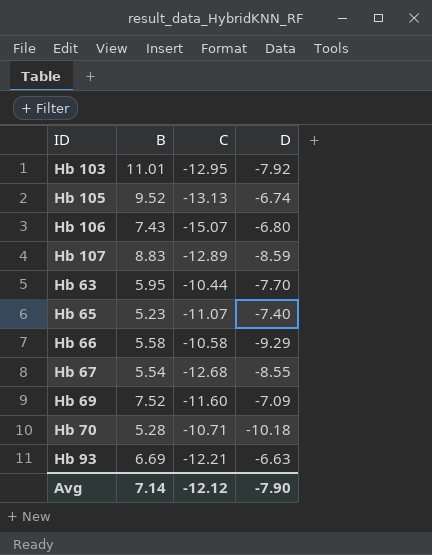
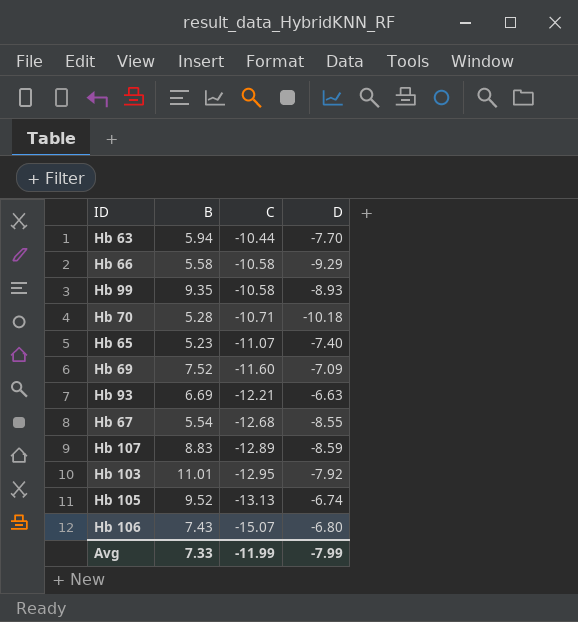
row order: none -> C descending
Hb 63 | B: 5.95 -> 5.94
row Hb 99: none -> 9.35 | -10.58 | -8.93
Avg | B: 7.14 -> 7.33
Avg | C: -12.12 -> -11.99
Avg | D: -7.90 -> -7.99

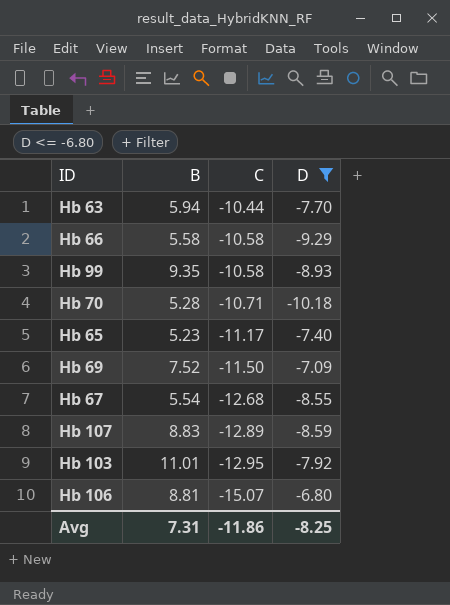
filter: none -> D <= -6.80
Hb 65 | C: -11.07 -> -11.17
Hb 69 | C: -11.60 -> -11.50
Hb 106 | B: 7.43 -> 8.81
Avg | B: 7.33 -> 7.31
Avg | C: -11.99 -> -11.86
Avg | D: -7.99 -> -8.25

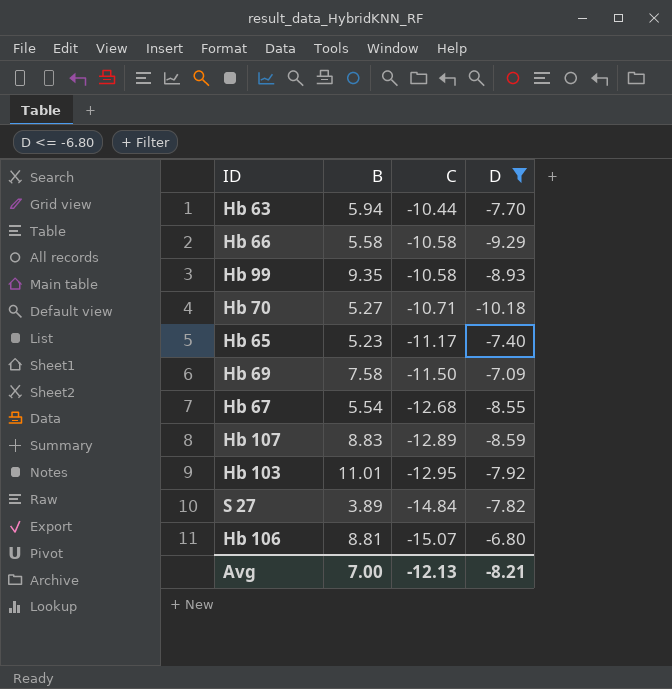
Hb 70 | B: 5.28 -> 5.27
Hb 69 | B: 7.52 -> 7.58
row S 27: none -> 3.89 | -14.84 | -7.82
Avg | B: 7.31 -> 7.00
Avg | C: -11.86 -> -12.13
Avg | D: -8.25 -> -8.21

